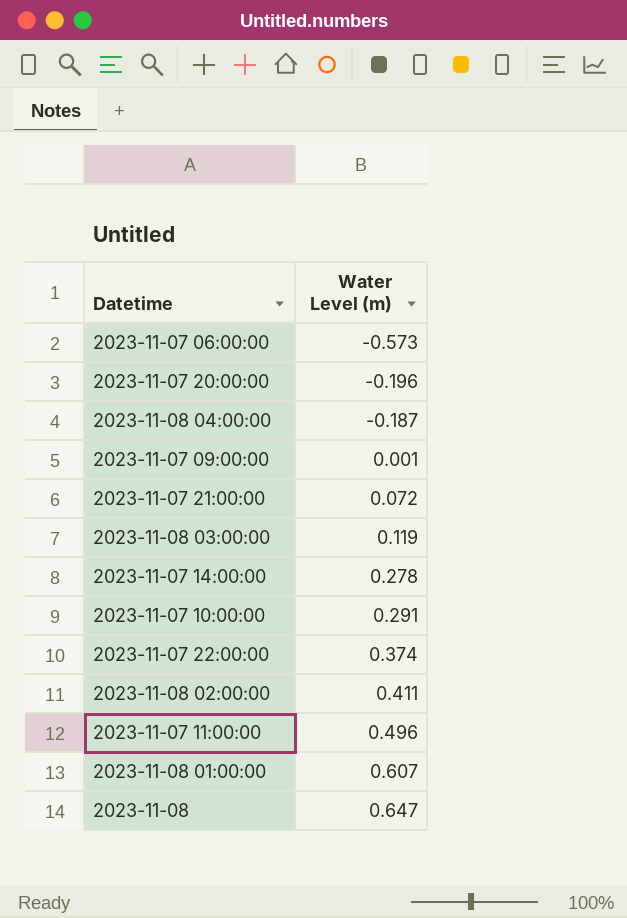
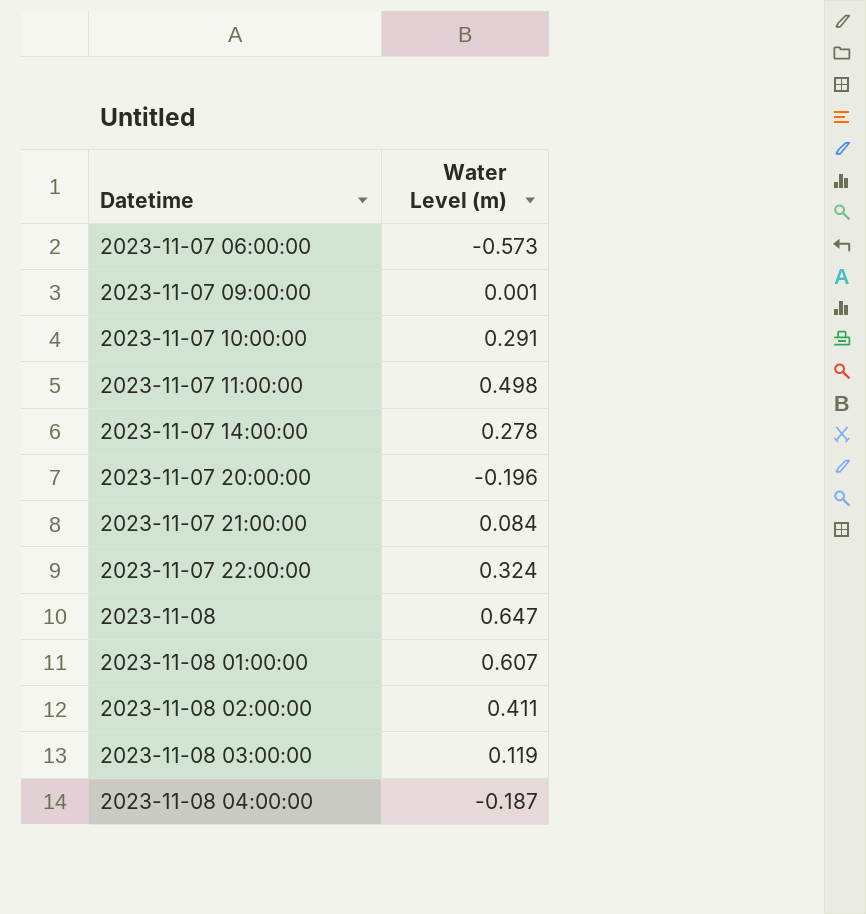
row order: Water Level (m) ascending -> Datetime ascending
2023-11-07 11:00:00 | Water Level (m): 0.496 -> 0.498
2023-11-07 21:00:00 | Water Level (m): 0.072 -> 0.084
2023-11-07 22:00:00 | Water Level (m): 0.374 -> 0.324

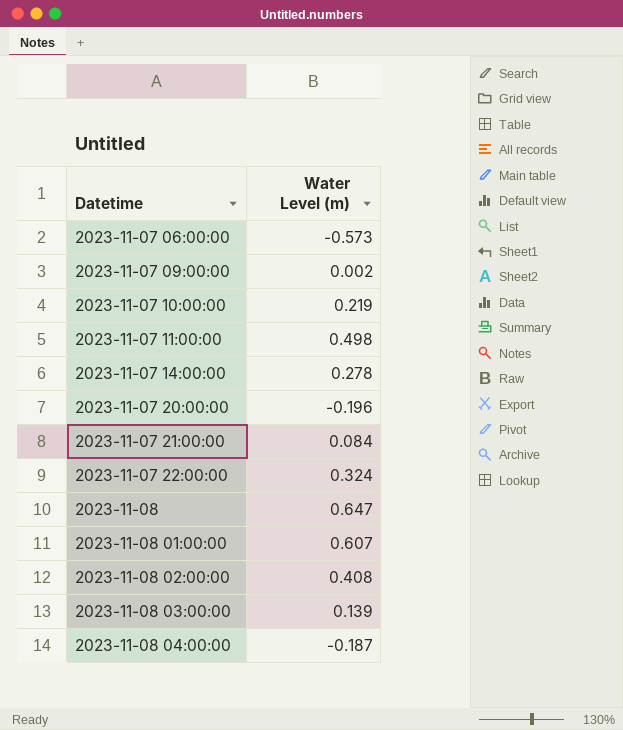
2023-11-07 09:00:00 | Water Level (m): 0.001 -> 0.002
2023-11-07 10:00:00 | Water Level (m): 0.291 -> 0.219
2023-11-08 02:00:00 | Water Level (m): 0.411 -> 0.408
2023-11-08 03:00:00 | Water Level (m): 0.119 -> 0.139

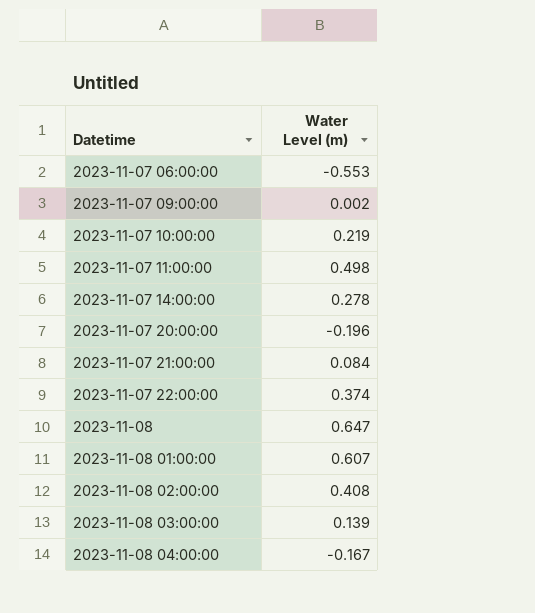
2023-11-07 06:00:00 | Water Level (m): -0.573 -> -0.553
2023-11-07 22:00:00 | Water Level (m): 0.324 -> 0.374
2023-11-08 04:00:00 | Water Level (m): -0.187 -> -0.167

